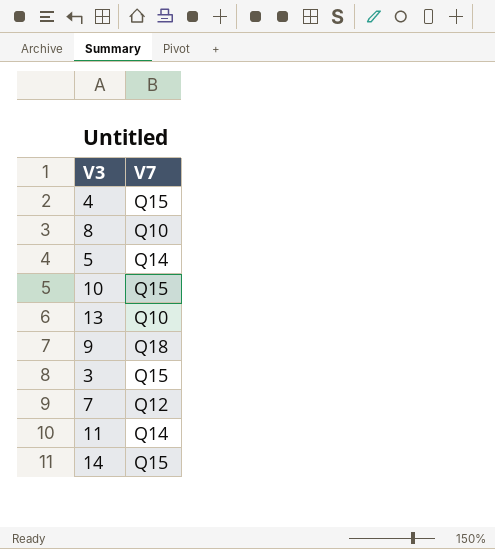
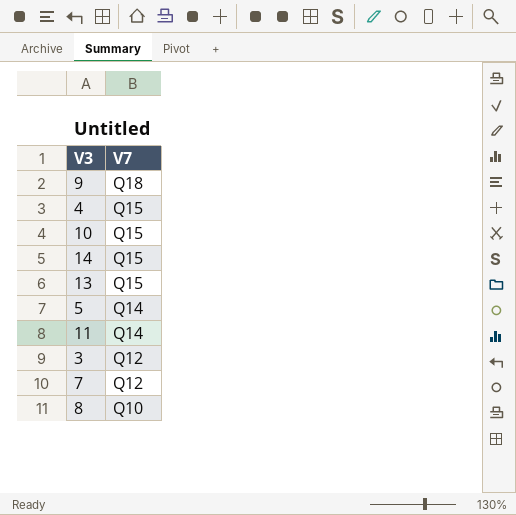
row order: none -> V7 descending
13 | V7: Q10 -> Q15
3 | V7: Q15 -> Q12

